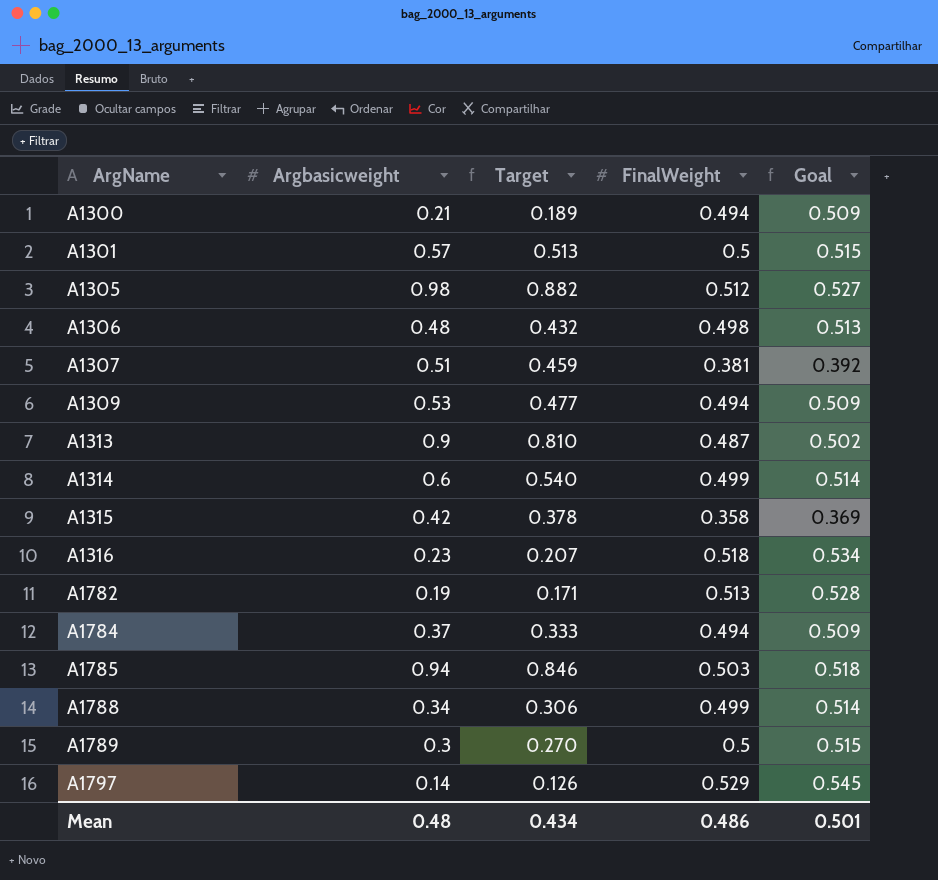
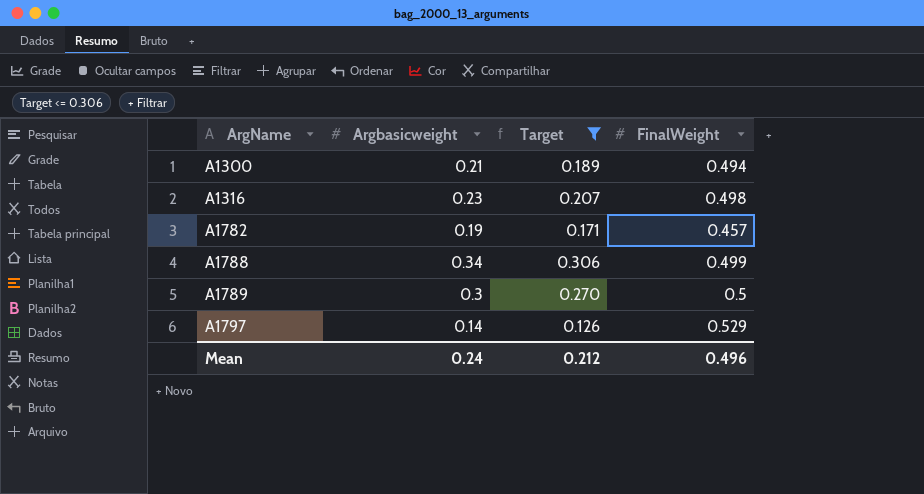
filter: none -> Target <= 0.306
column Goal | formula: [FinalWeight] * 1.03 -> none
A1316 | FinalWeight: 0.518 -> 0.498
A1782 | FinalWeight: 0.513 -> 0.457
Mean | Argbasicweight: 0.48 -> 0.24
Mean | Target: 0.434 -> 0.212
Mean | FinalWeight: 0.486 -> 0.496

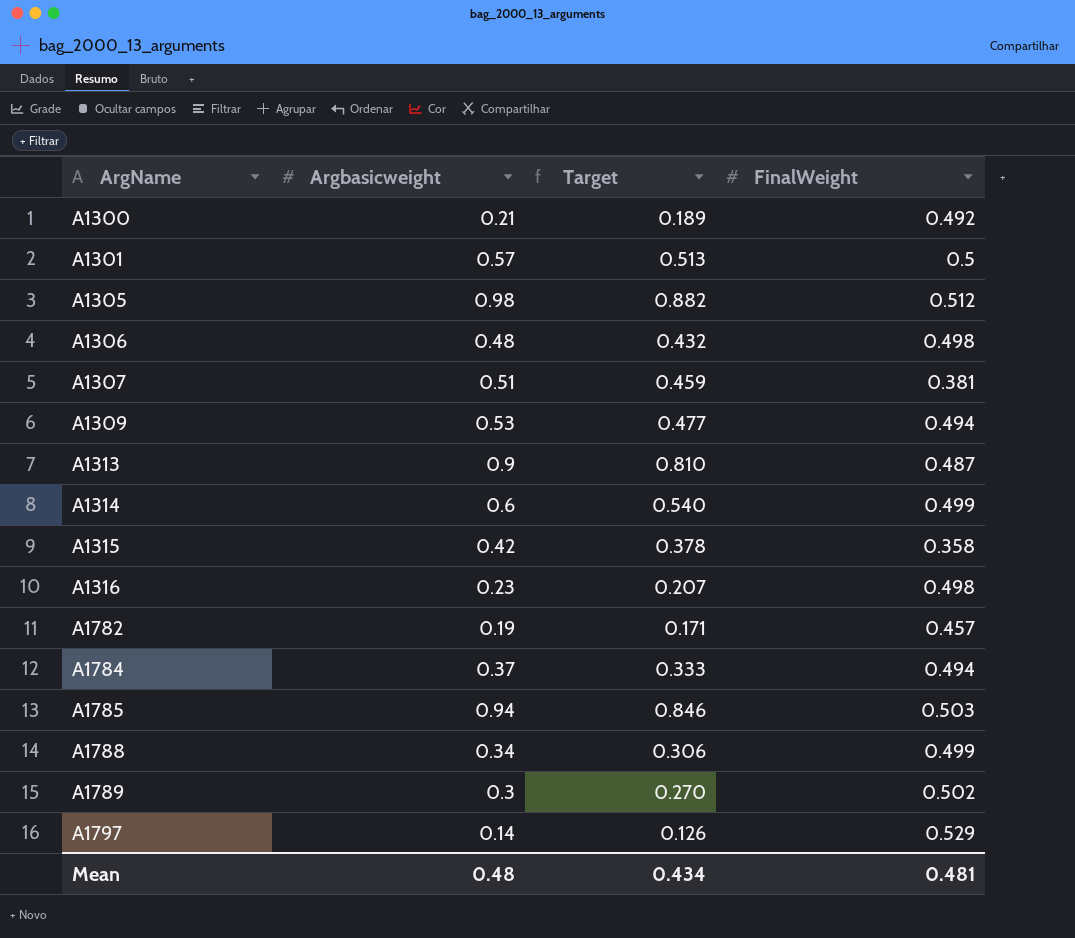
filter: Target <= 0.306 -> none
A1300 | FinalWeight: 0.494 -> 0.492
A1789 | FinalWeight: 0.5 -> 0.502
Mean | Argbasicweight: 0.24 -> 0.48
Mean | Target: 0.212 -> 0.434
Mean | FinalWeight: 0.496 -> 0.481

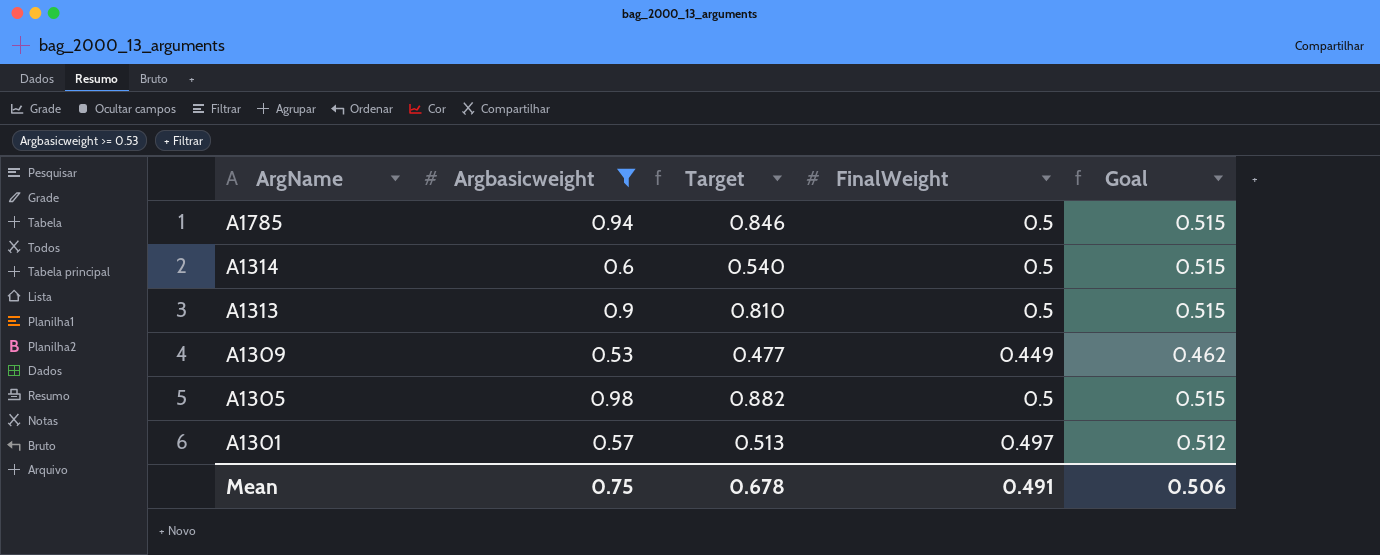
filter: none -> Argbasicweight >= 0.53
row order: ArgName ascending -> ArgName descending
column Goal | formula: none -> [FinalWeight] * 1.03
A1785 | FinalWeight: 0.503 -> 0.5
A1314 | FinalWeight: 0.499 -> 0.5
A1313 | FinalWeight: 0.487 -> 0.5
A1309 | FinalWeight: 0.494 -> 0.449
A1305 | FinalWeight: 0.512 -> 0.5
A1301 | FinalWeight: 0.5 -> 0.497
Mean | Argbasicweight: 0.48 -> 0.75
Mean | Target: 0.434 -> 0.678
Mean | FinalWeight: 0.481 -> 0.491

